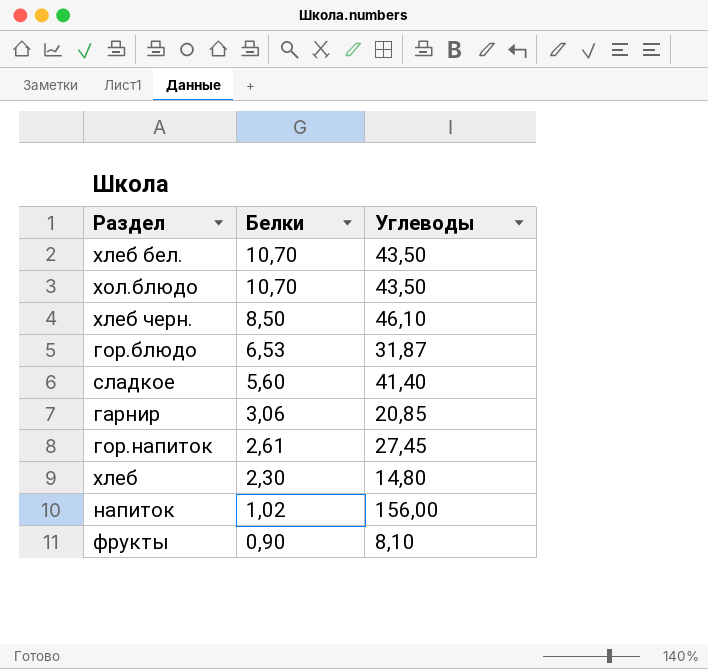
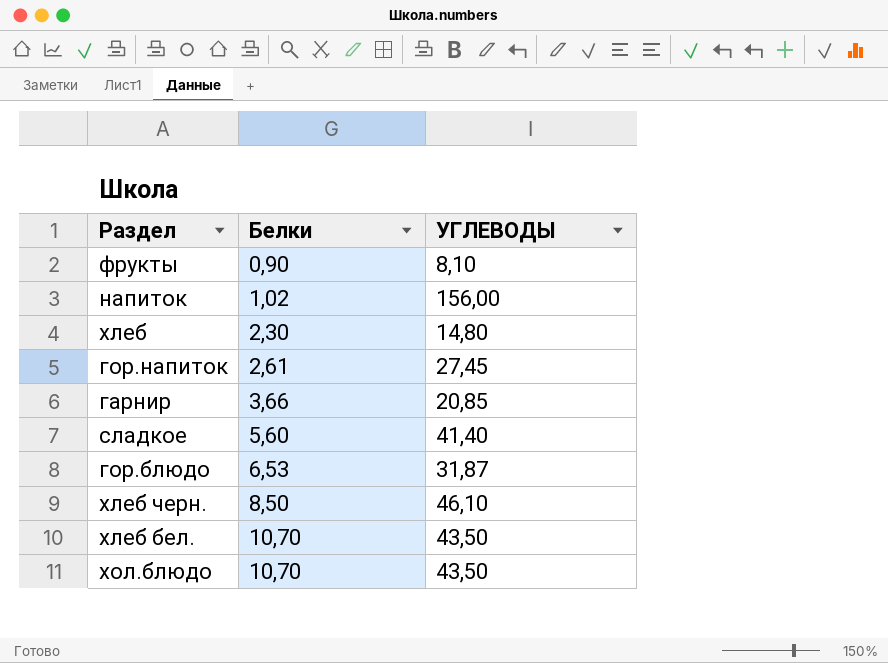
row order: Белки descending -> Белки ascending
column name: Углеводы -> УГЛЕВОДЫ
гарнир | Белки: 3,06 -> 3,66

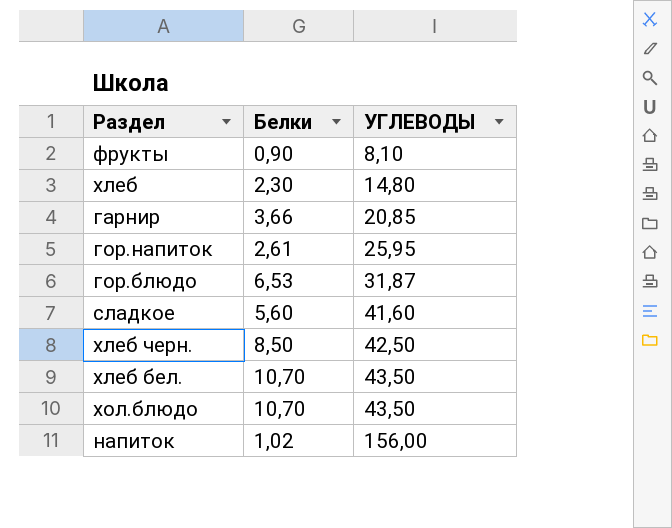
row order: Белки ascending -> УГЛЕВОДЫ ascending
гор.напиток | УГЛЕВОДЫ: 27,45 -> 25,95
сладкое | УГЛЕВОДЫ: 41,40 -> 41,60
хлеб черн. | УГЛЕВОДЫ: 46,10 -> 42,50

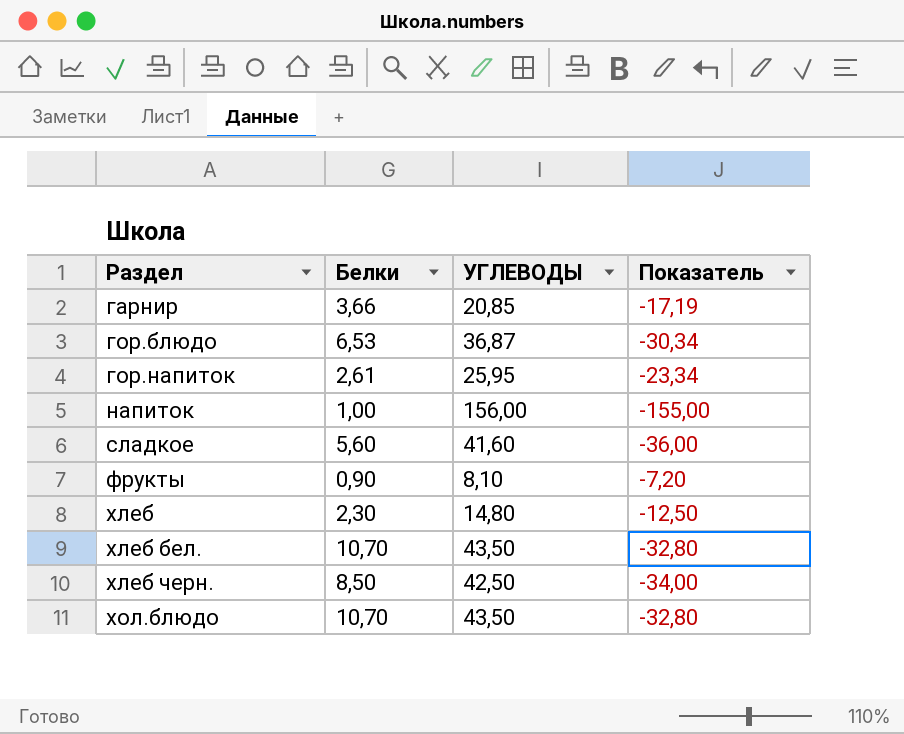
row order: УГЛЕВОДЫ ascending -> Раздел ascending
column Показатель | formula: none -> [Белки] - [УГЛЕВОДЫ]
гор.блюдо | УГЛЕВОДЫ: 31,87 -> 36,87
напиток | Белки: 1,02 -> 1,00

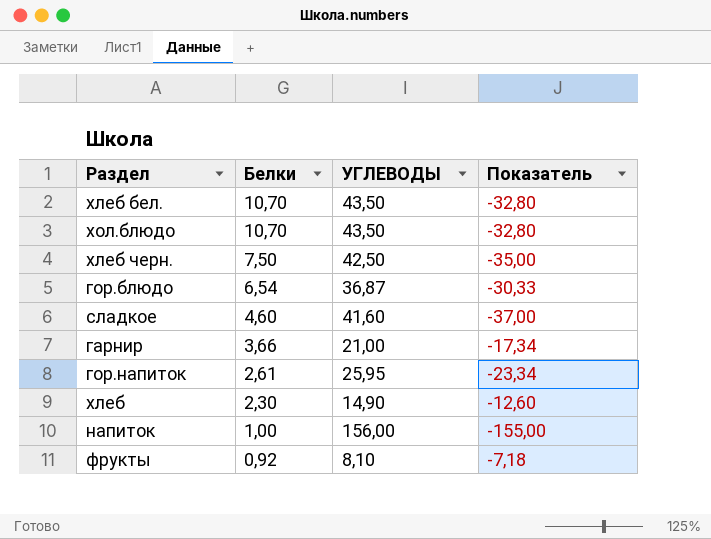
row order: Раздел ascending -> Белки descending
хлеб черн. | Белки: 8,50 -> 7,50
хлеб черн. | Показатель: -34,00 -> -35,00
гор.блюдо | Белки: 6,53 -> 6,54
гор.блюдо | Показатель: -30,34 -> -30,33
сладкое | Белки: 5,60 -> 4,60
сладкое | Показатель: -36,00 -> -37,00
гарнир | УГЛЕВОДЫ: 20,85 -> 21,00
гарнир | Показатель: -17,19 -> -17,34
хлеб | УГЛЕВОДЫ: 14,80 -> 14,90
хлеб | Показатель: -12,50 -> -12,60
фрукты | Белки: 0,90 -> 0,92
фрукты | Показатель: -7,20 -> -7,18

